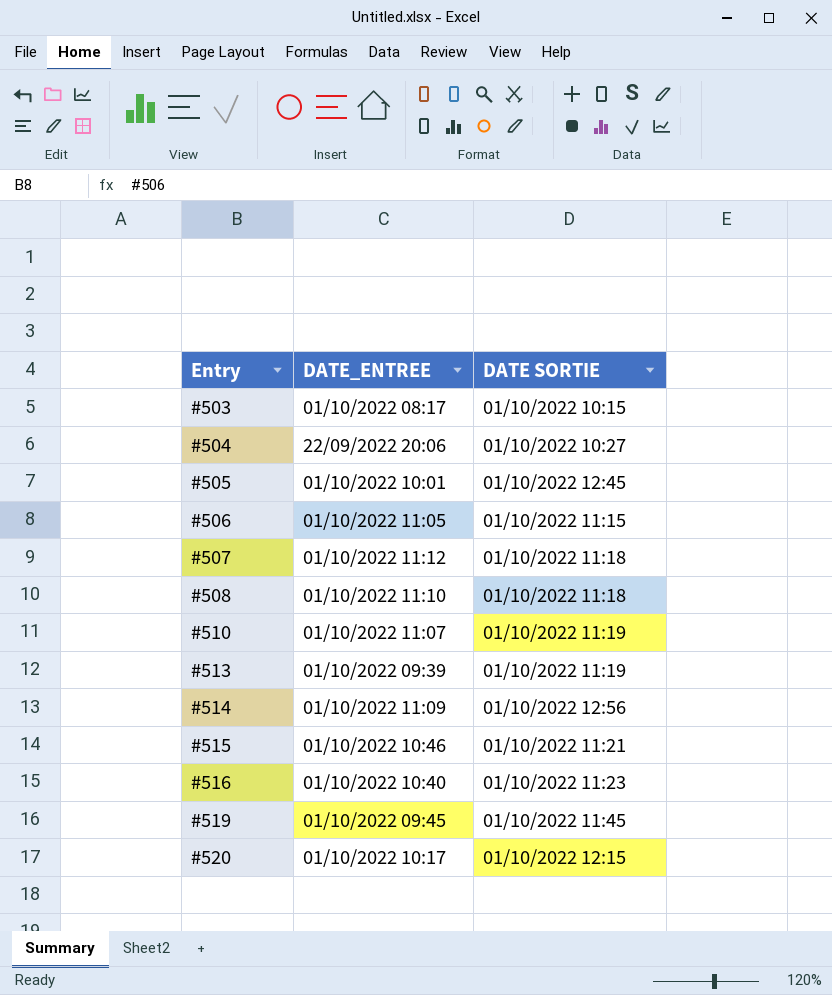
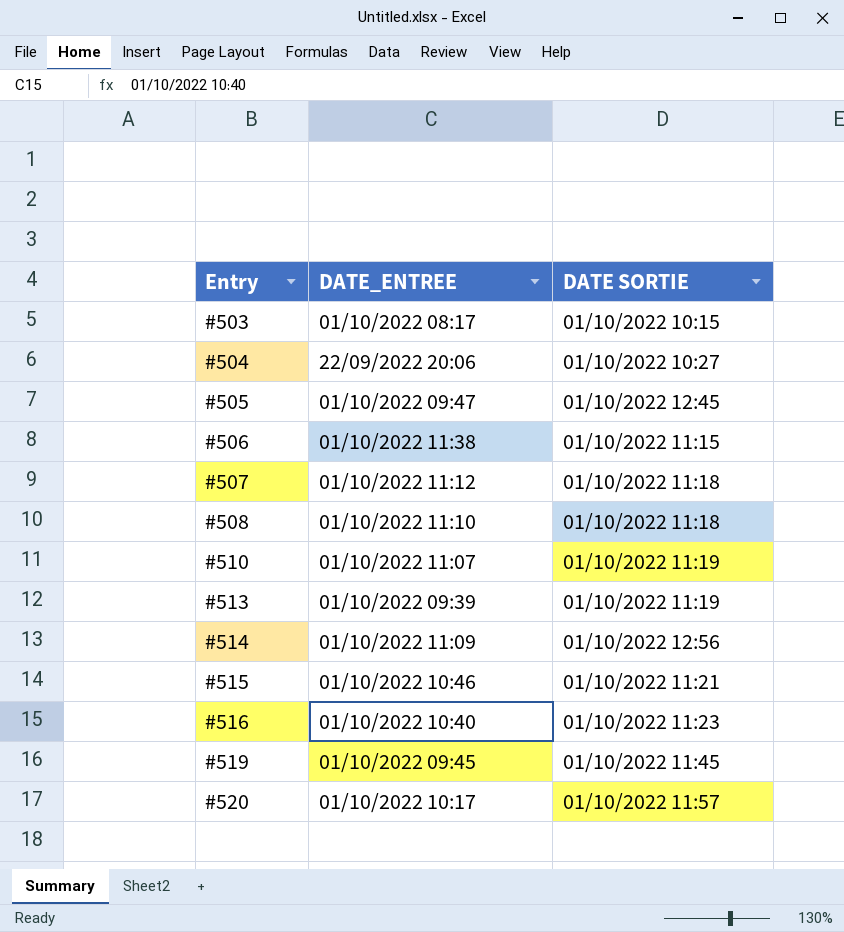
#505 | DATE_ENTREE: 01/10/2022 10:01 -> 01/10/2022 09:47
#506 | DATE_ENTREE: 01/10/2022 11:05 -> 01/10/2022 11:38
#520 | DATE SORTIE: 01/10/2022 12:15 -> 01/10/2022 11:57

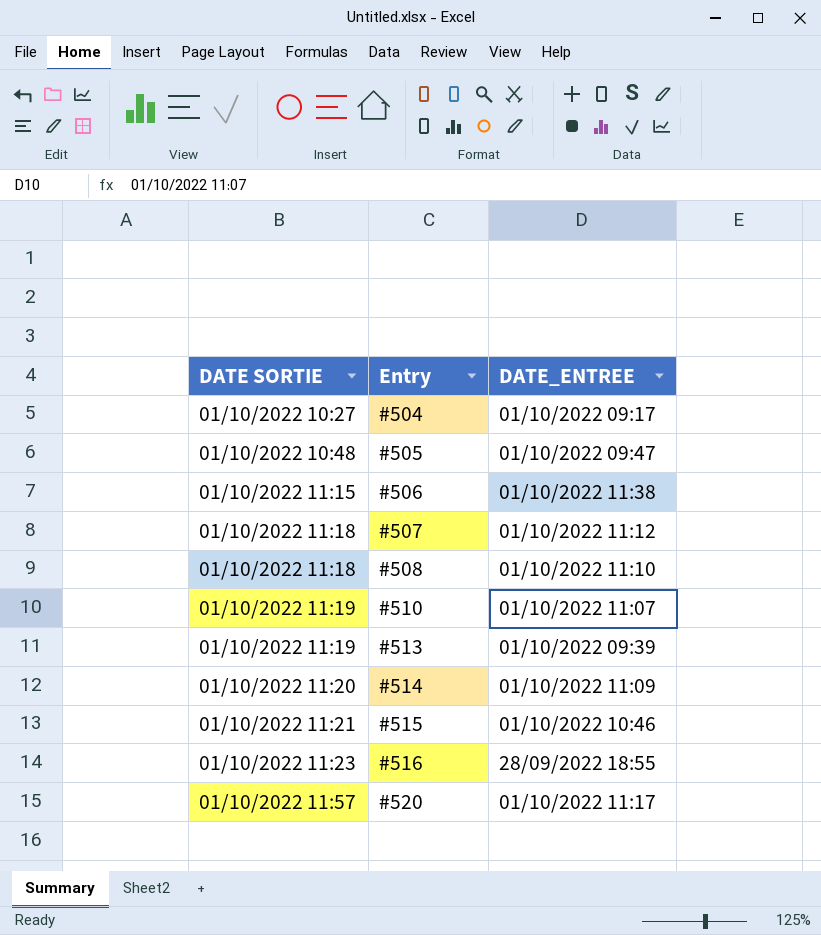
column DATE SORTIE | position: 3 -> 1
row #503: 01/10/2022 08:17 | 01/10/2022 10:15 -> none
row #519: 01/10/2022 09:45 | 01/10/2022 11:45 -> none
#504 | DATE_ENTREE: 22/09/2022 20:06 -> 01/10/2022 09:17
#505 | DATE SORTIE: 01/10/2022 12:45 -> 01/10/2022 10:48
#514 | DATE SORTIE: 01/10/2022 12:56 -> 01/10/2022 11:20
#516 | DATE_ENTREE: 01/10/2022 10:40 -> 28/09/2022 18:55
#520 | DATE_ENTREE: 01/10/2022 10:17 -> 01/10/2022 11:17

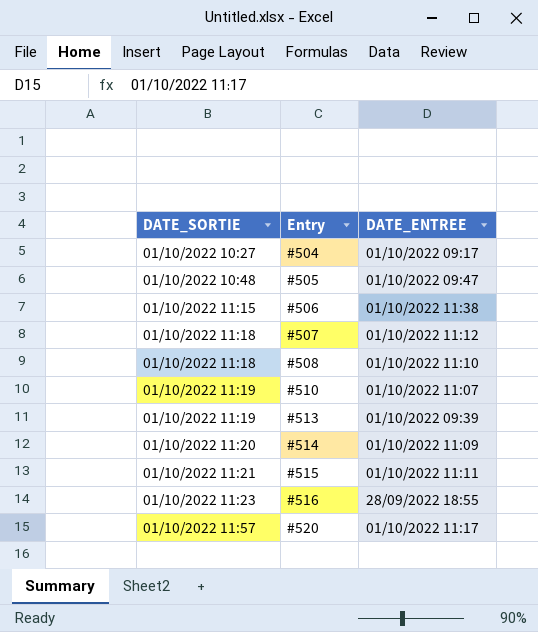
column name: DATE SORTIE -> DATE_SORTIE
#515 | DATE_ENTREE: 01/10/2022 10:46 -> 01/10/2022 11:11

